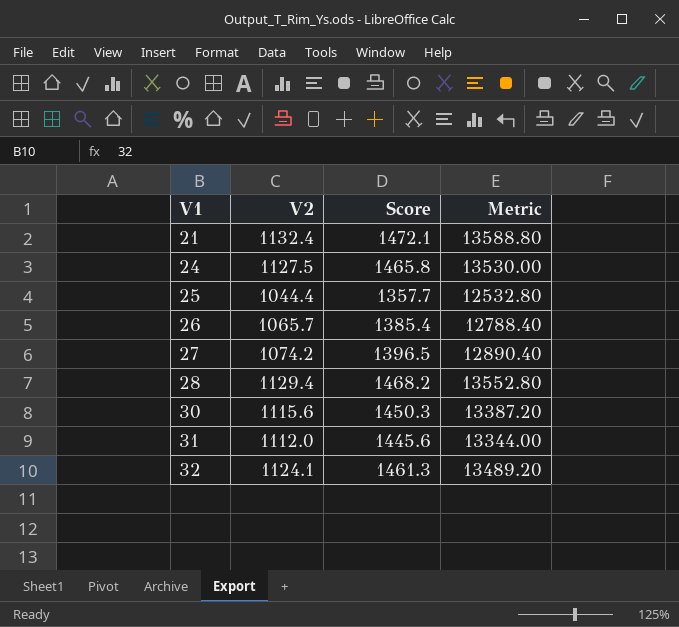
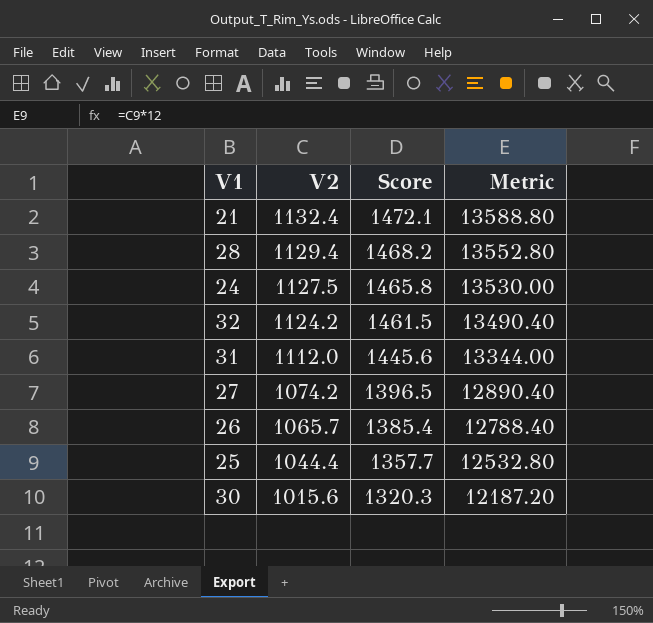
row order: V1 ascending -> V2 descending
32 | V2: 1124.1 -> 1124.2
32 | Score: 1461.3 -> 1461.5
32 | Metric: 13489.20 -> 13490.40
30 | V2: 1115.6 -> 1015.6
30 | Score: 1450.3 -> 1320.3
30 | Metric: 13387.20 -> 12187.20

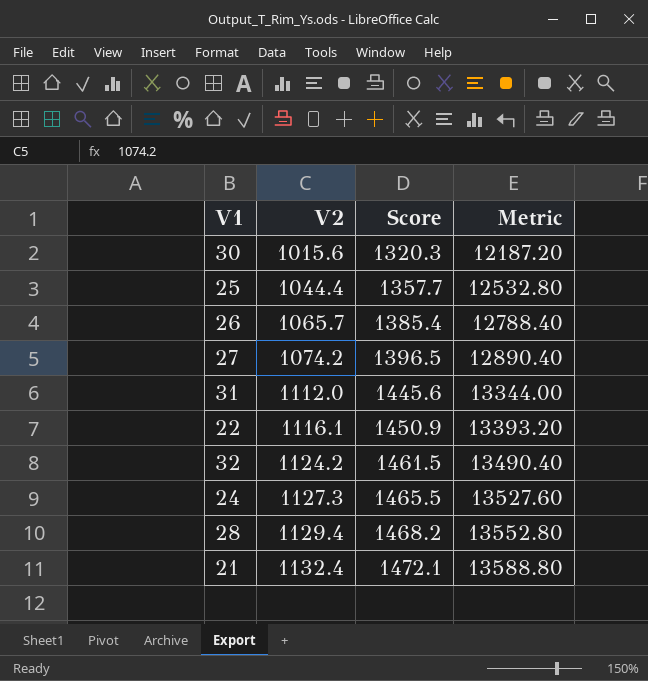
row order: V2 descending -> V2 ascending
row 22: none -> 1116.1 | 1450.9 | 13393.20
24 | V2: 1127.5 -> 1127.3
24 | Score: 1465.8 -> 1465.5
24 | Metric: 13530.00 -> 13527.60

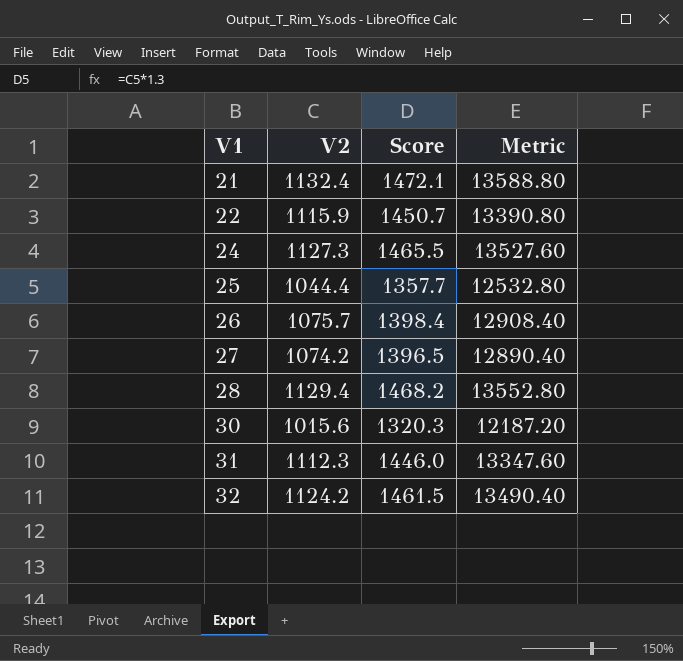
row order: V2 ascending -> V1 ascending
22 | V2: 1116.1 -> 1115.9
22 | Score: 1450.9 -> 1450.7
22 | Metric: 13393.20 -> 13390.80
26 | V2: 1065.7 -> 1075.7
26 | Score: 1385.4 -> 1398.4
26 | Metric: 12788.40 -> 12908.40
31 | V2: 1112.0 -> 1112.3
31 | Score: 1445.6 -> 1446.0
31 | Metric: 13344.00 -> 13347.60

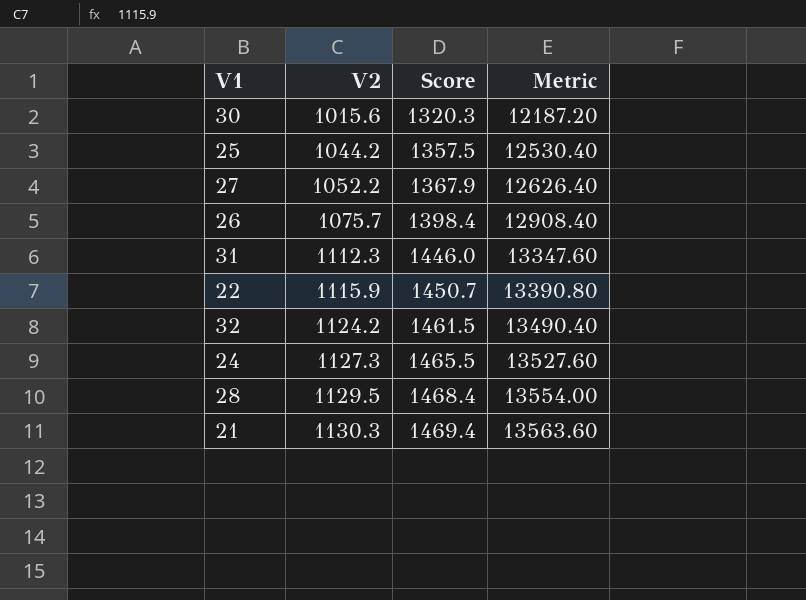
row order: V1 ascending -> V2 ascending
25 | V2: 1044.4 -> 1044.2
25 | Score: 1357.7 -> 1357.5
25 | Metric: 12532.80 -> 12530.40
27 | V2: 1074.2 -> 1052.2
27 | Score: 1396.5 -> 1367.9
27 | Metric: 12890.40 -> 12626.40
28 | V2: 1129.4 -> 1129.5
28 | Score: 1468.2 -> 1468.4
28 | Metric: 13552.80 -> 13554.00
21 | V2: 1132.4 -> 1130.3
21 | Score: 1472.1 -> 1469.4
21 | Metric: 13588.80 -> 13563.60

